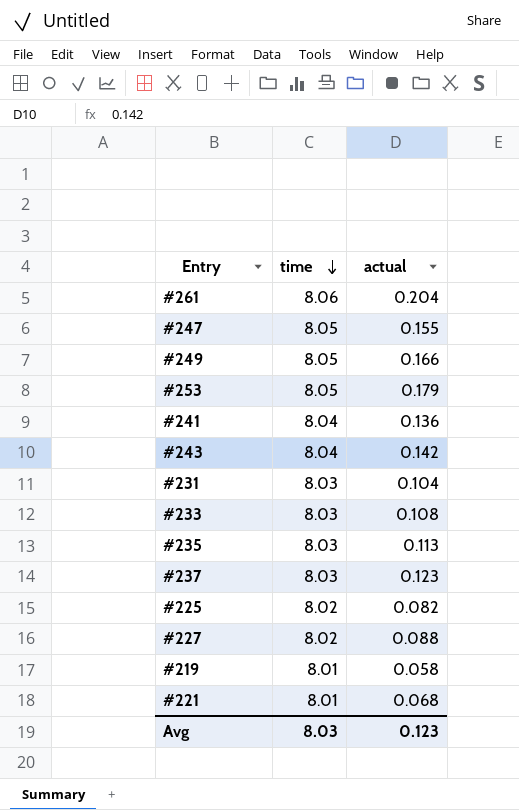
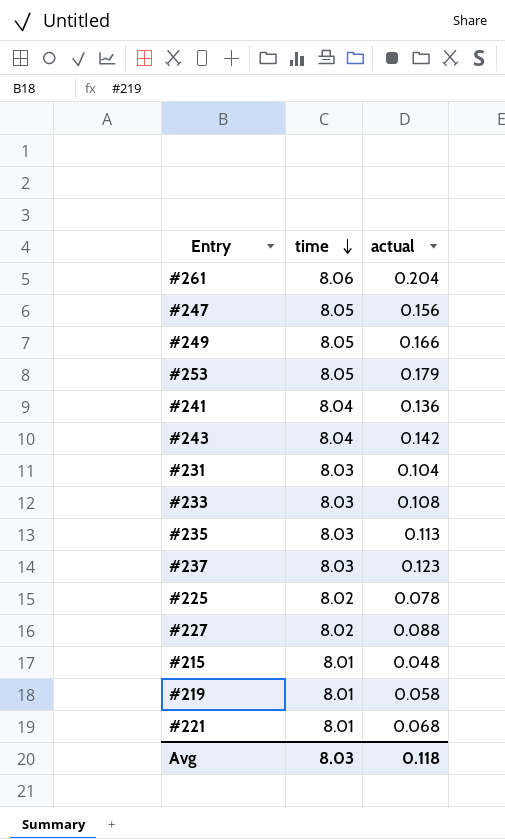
#247 | actual: 0.155 -> 0.156
#225 | actual: 0.082 -> 0.078
row #215: none -> 8.01 | 0.048
Avg | actual: 0.123 -> 0.118

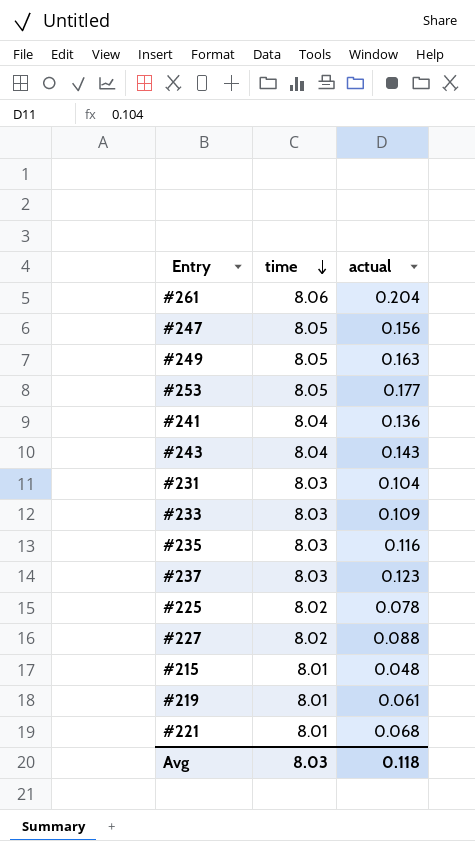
#249 | actual: 0.166 -> 0.163
#253 | actual: 0.179 -> 0.177
#243 | actual: 0.142 -> 0.143
#233 | actual: 0.108 -> 0.109
#235 | actual: 0.113 -> 0.116
#219 | actual: 0.058 -> 0.061

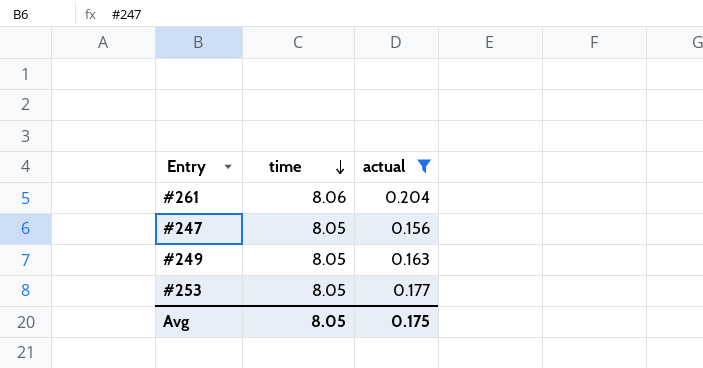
filter: none -> actual >= 0.156
Avg | time: 8.03 -> 8.05
Avg | actual: 0.118 -> 0.175

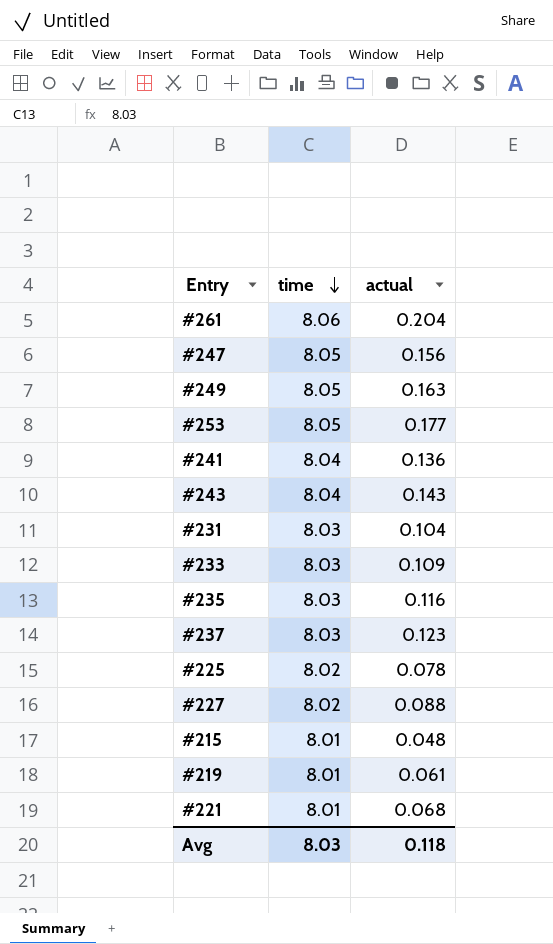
filter: actual >= 0.156 -> none
Avg | time: 8.05 -> 8.03
Avg | actual: 0.175 -> 0.118

